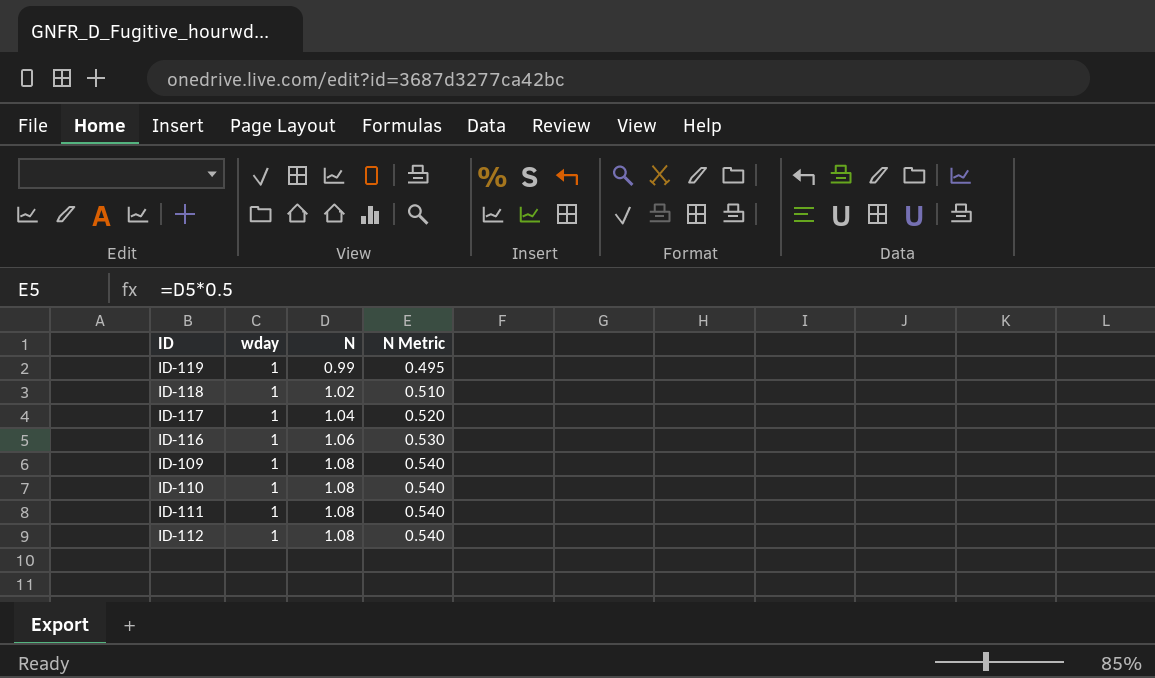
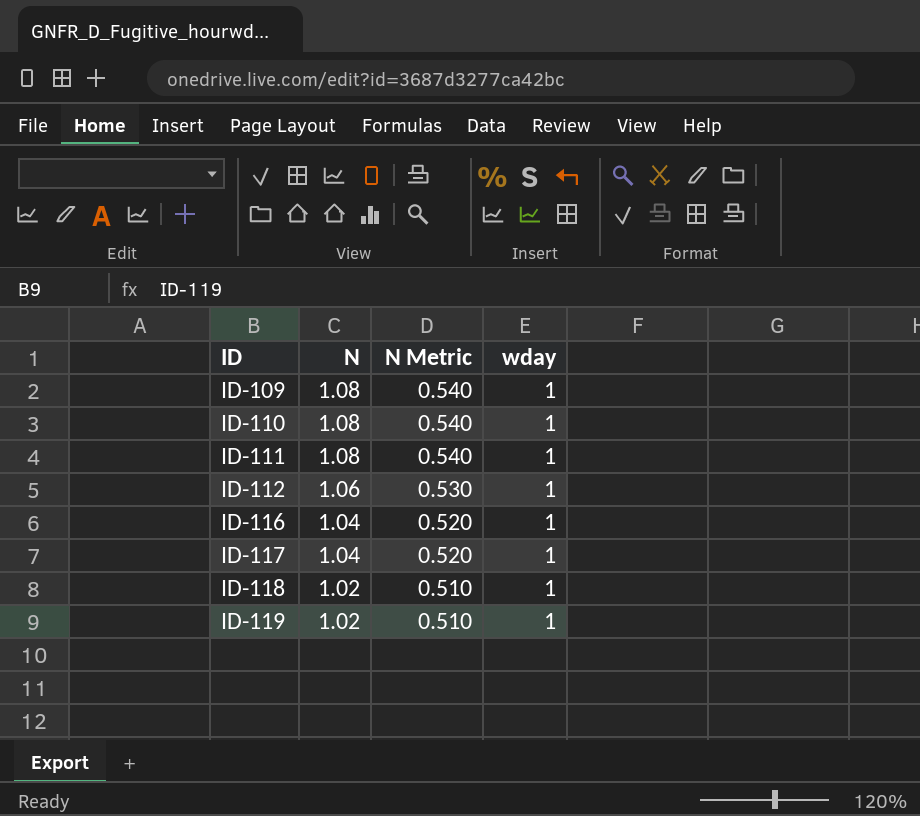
row order: N ascending -> ID ascending
column wday | position: 2 -> 4
ID-112 | N: 1.08 -> 1.06
ID-112 | N Metric: 0.540 -> 0.530
ID-116 | N: 1.06 -> 1.04
ID-116 | N Metric: 0.530 -> 0.520
ID-119 | N: 0.99 -> 1.02
ID-119 | N Metric: 0.495 -> 0.510

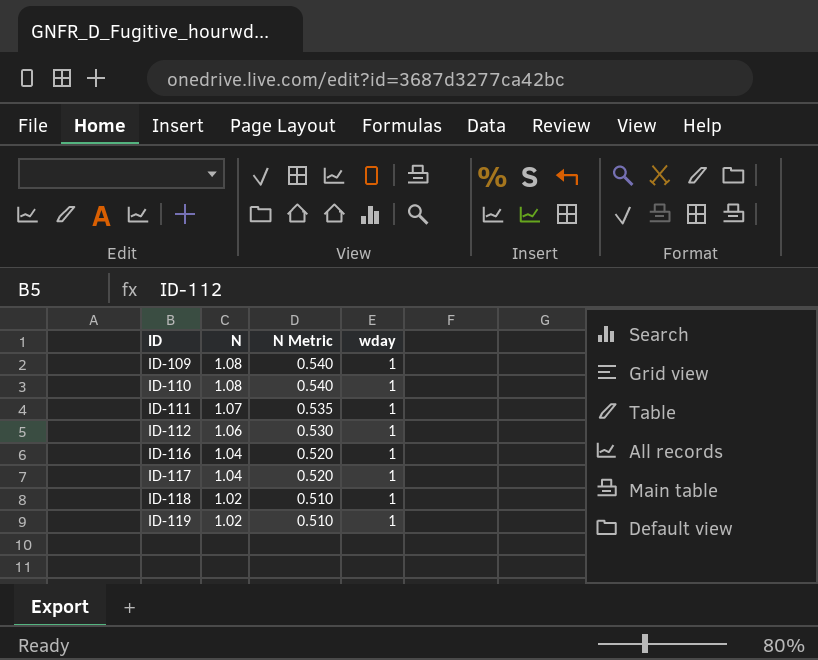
ID-111 | N: 1.08 -> 1.07
ID-111 | N Metric: 0.540 -> 0.535

